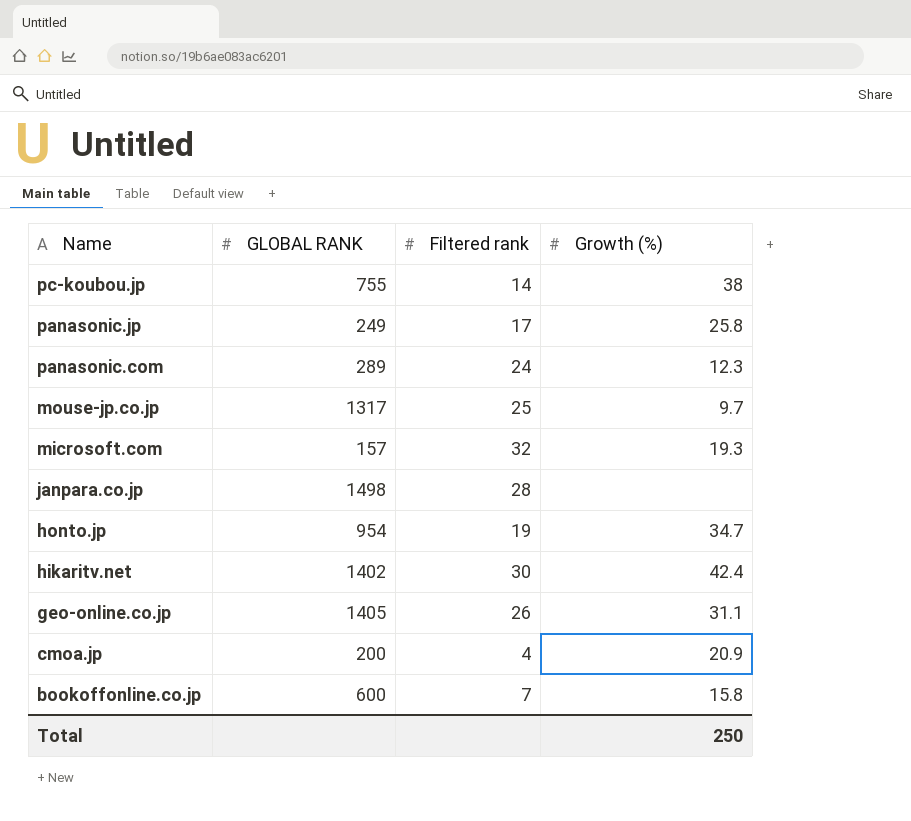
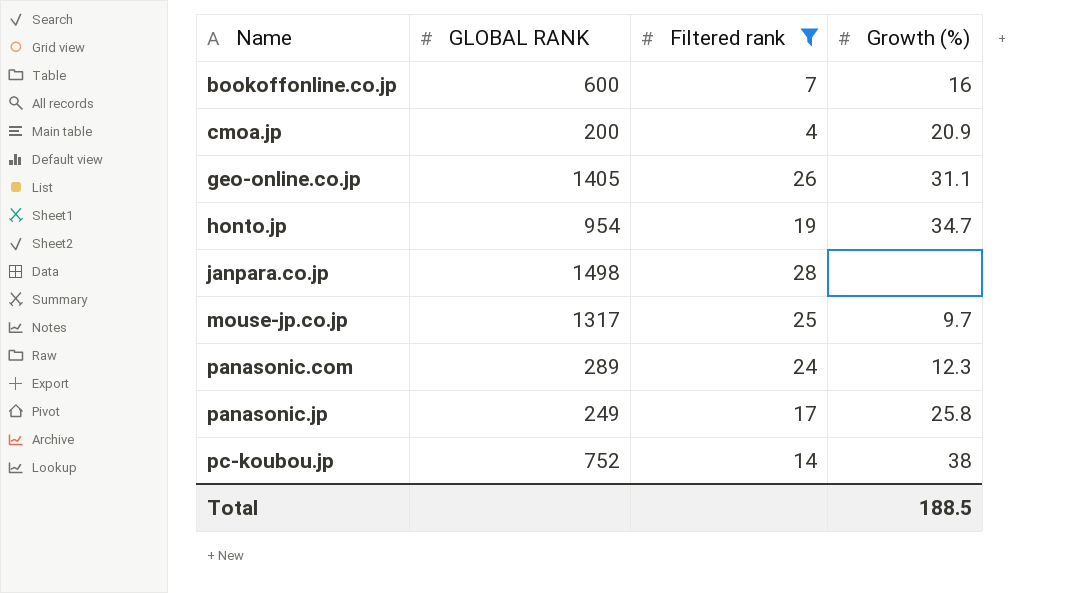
filter: none -> Filtered rank <= 28
row order: Name descending -> Name ascending
bookoffonline.co.jp | Growth (%): 15.8 -> 16
pc-koubou.jp | GLOBAL RANK: 755 -> 752
Total | Growth (%): 250 -> 188.5

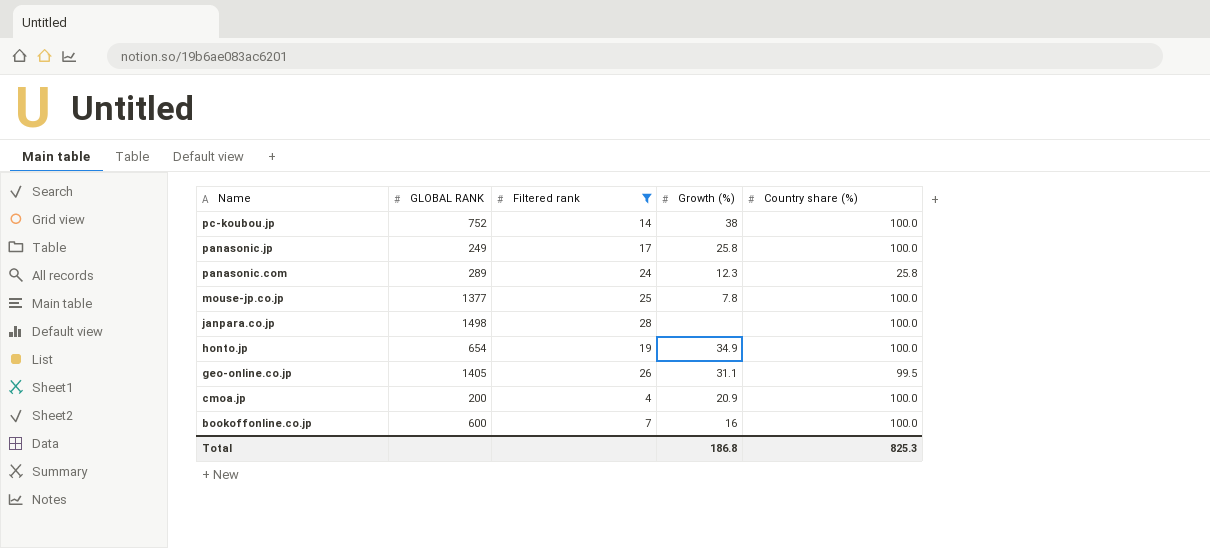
row order: Name ascending -> Name descending
column Country share (%) | position: none -> 5
mouse-jp.co.jp | GLOBAL RANK: 1317 -> 1377
mouse-jp.co.jp | Growth (%): 9.7 -> 7.8
honto.jp | GLOBAL RANK: 954 -> 654
honto.jp | Growth (%): 34.7 -> 34.9
Total | Growth (%): 188.5 -> 186.8

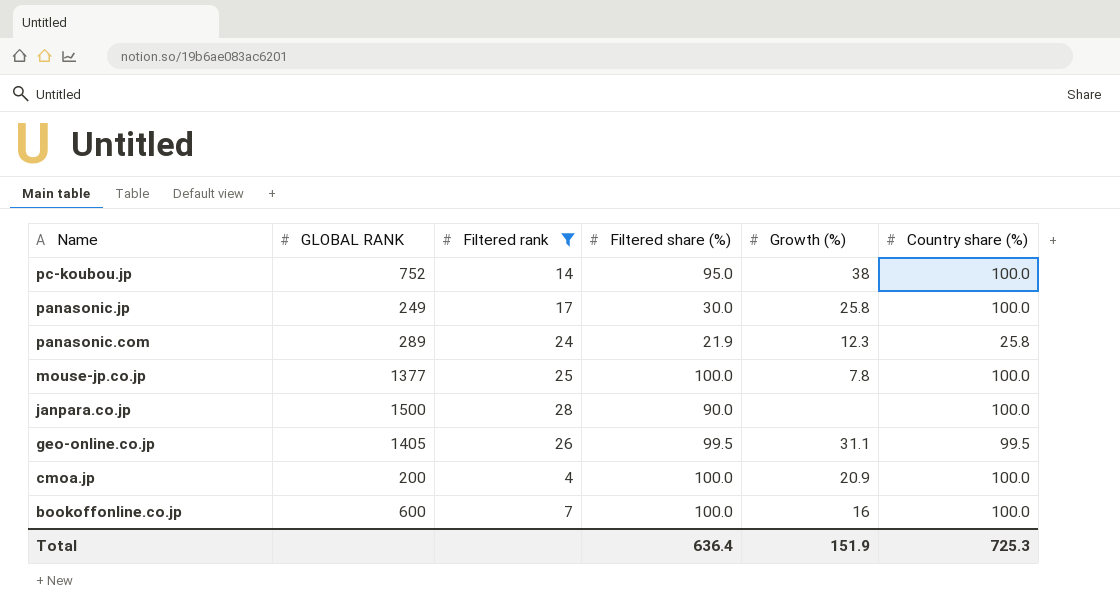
column Filtered share (%) | position: none -> 4
row honto.jp: 654 | 19 | 34.9 | 100.0 -> none
janpara.co.jp | GLOBAL RANK: 1498 -> 1500
Total | Growth (%): 186.8 -> 151.9
Total | Country share (%): 825.3 -> 725.3

